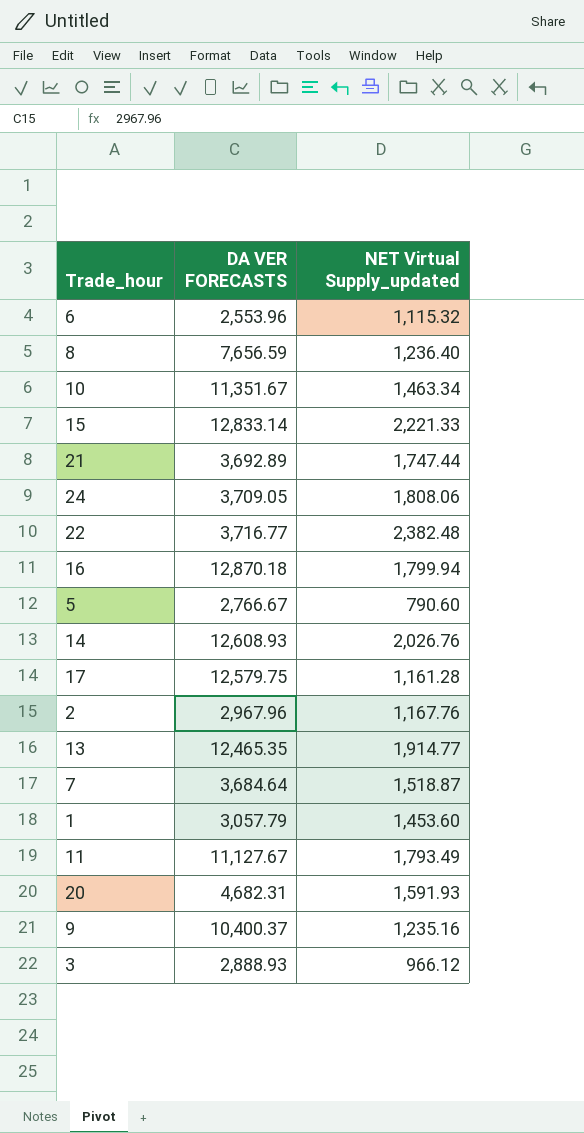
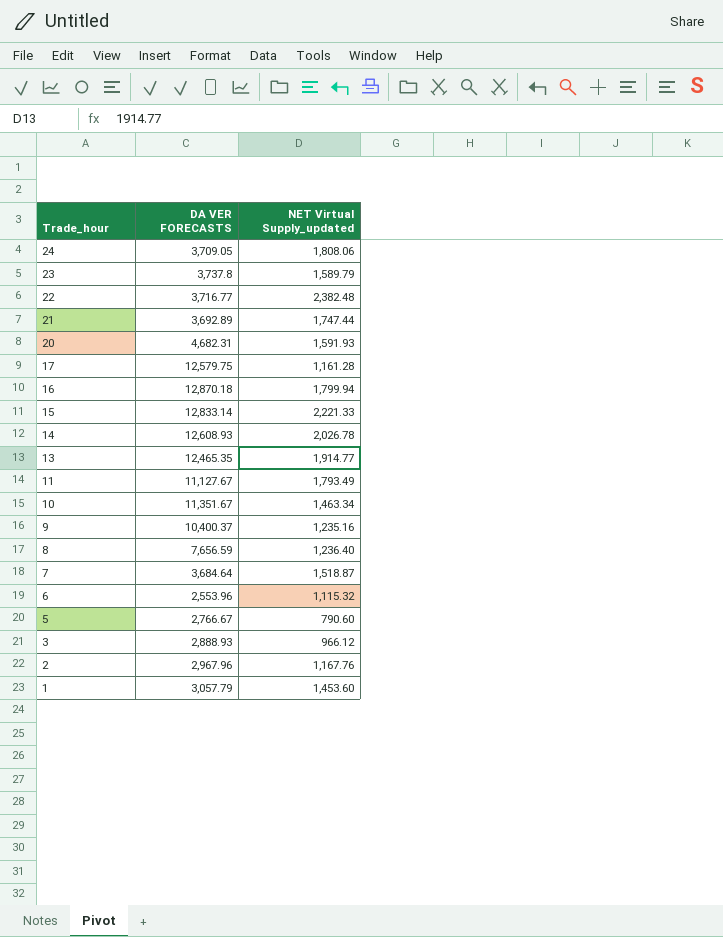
row order: none -> Trade_hour descending
row 23: none -> 3,737.8 | 1,589.79
14 | NET Virtual Supply_updated: 2,026.76 -> 2,026.78

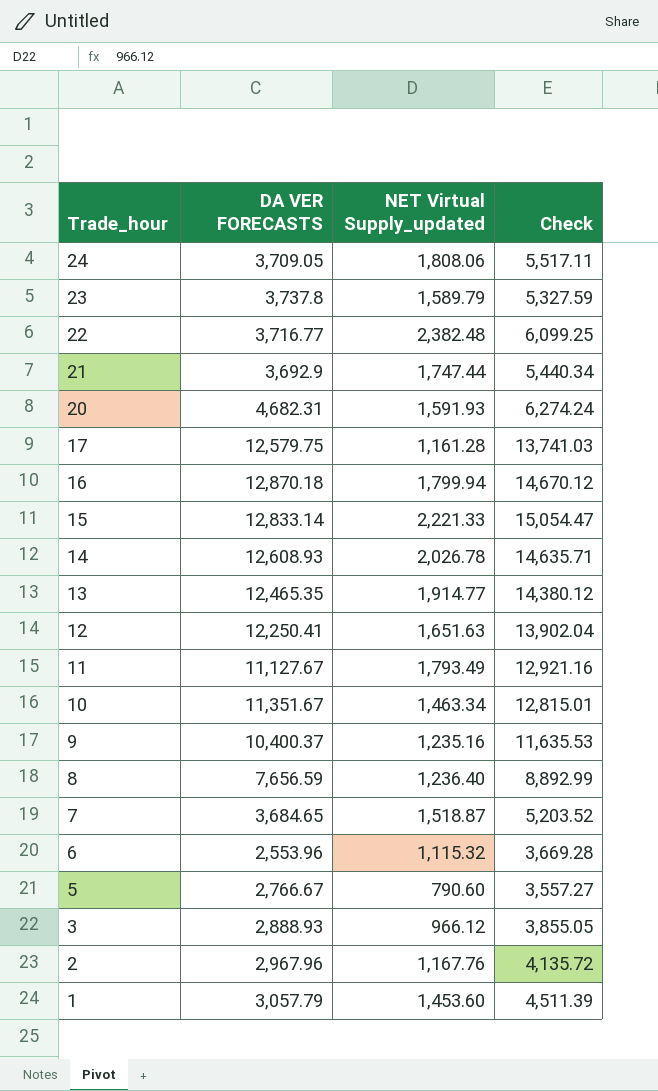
column Check | formula: none -> [DA VER FORECASTS] + [NET Virtual Supply_updated]
21 | DA VER FORECASTS: 3,692.89 -> 3,692.9
row 12: none -> 12,250.41 | 1,651.63 | 13,902.04
7 | DA VER FORECASTS: 3,684.64 -> 3,684.65

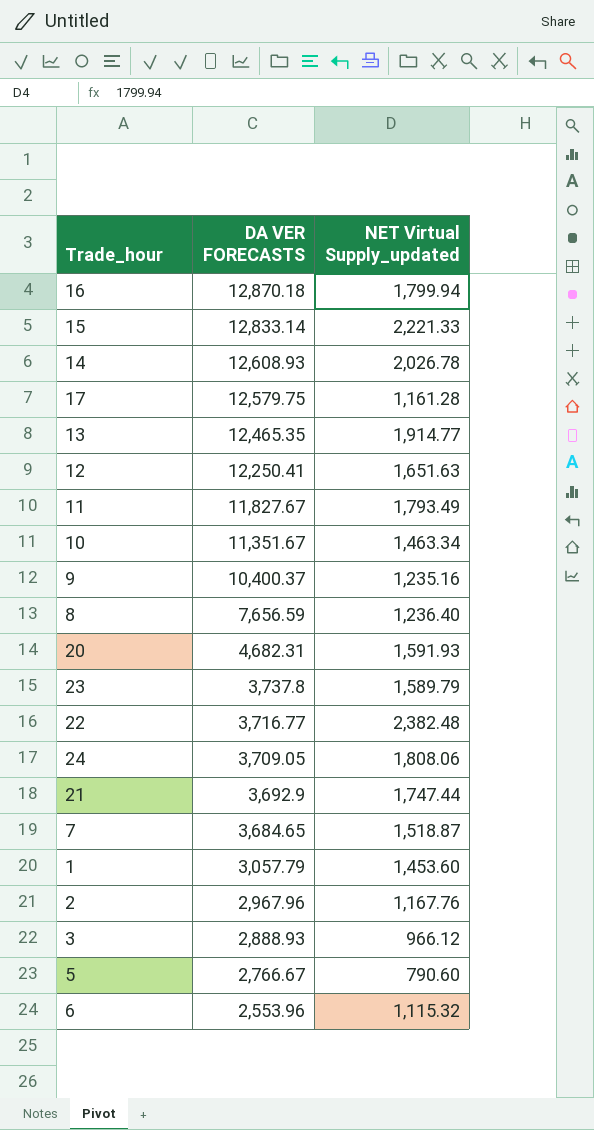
row order: Trade_hour descending -> DA VER FORECASTS descending
column Check | formula: [DA VER FORECASTS] + [NET Virtual Supply_updated] -> none
11 | DA VER FORECASTS: 11,127.67 -> 11,827.67

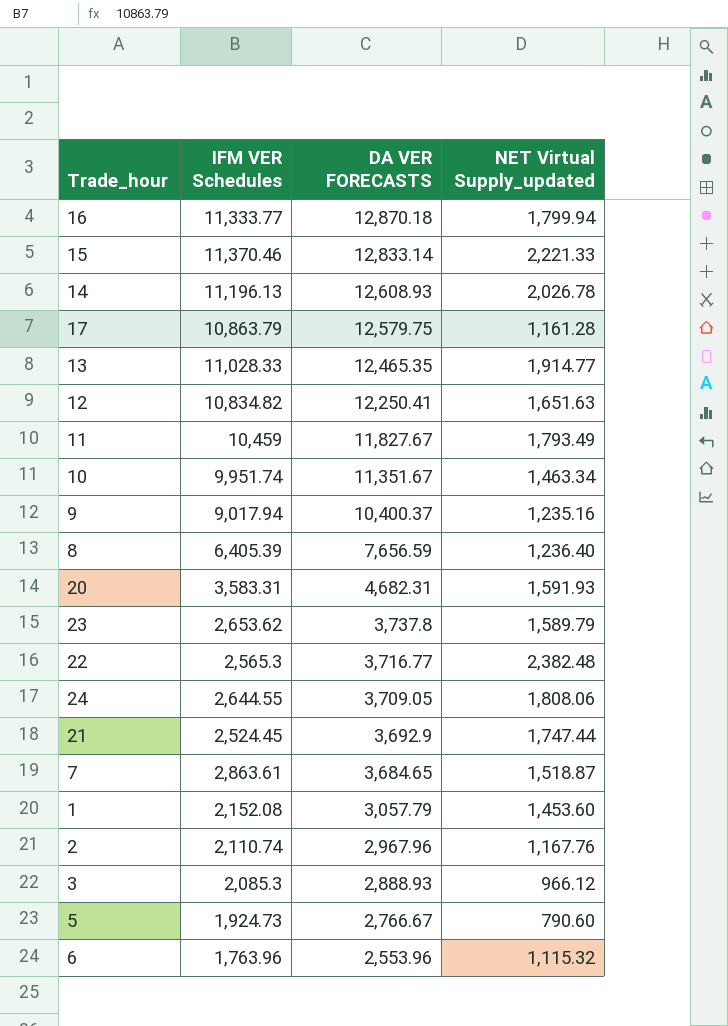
column IFM VER Schedules | position: none -> 2

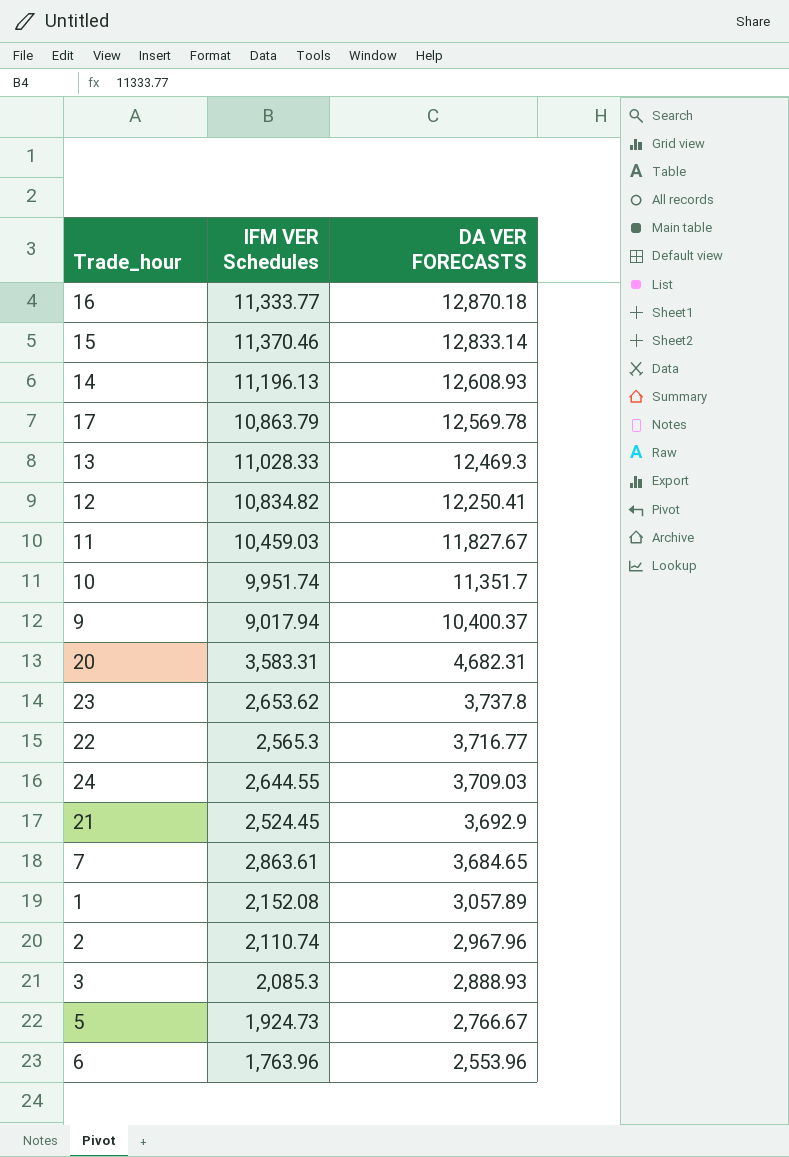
column NET Virtual Supply_updated | position: 4 -> none
row 8: 6,405.39 | 7,656.59 | 1,236.40 -> none
17 | DA VER FORECASTS: 12,579.75 -> 12,569.78
13 | DA VER FORECASTS: 12,465.35 -> 12,469.3
11 | IFM VER Schedules: 10,459 -> 10,459.03
10 | DA VER FORECASTS: 11,351.67 -> 11,351.7
24 | DA VER FORECASTS: 3,709.05 -> 3,709.03
1 | DA VER FORECASTS: 3,057.79 -> 3,057.89

